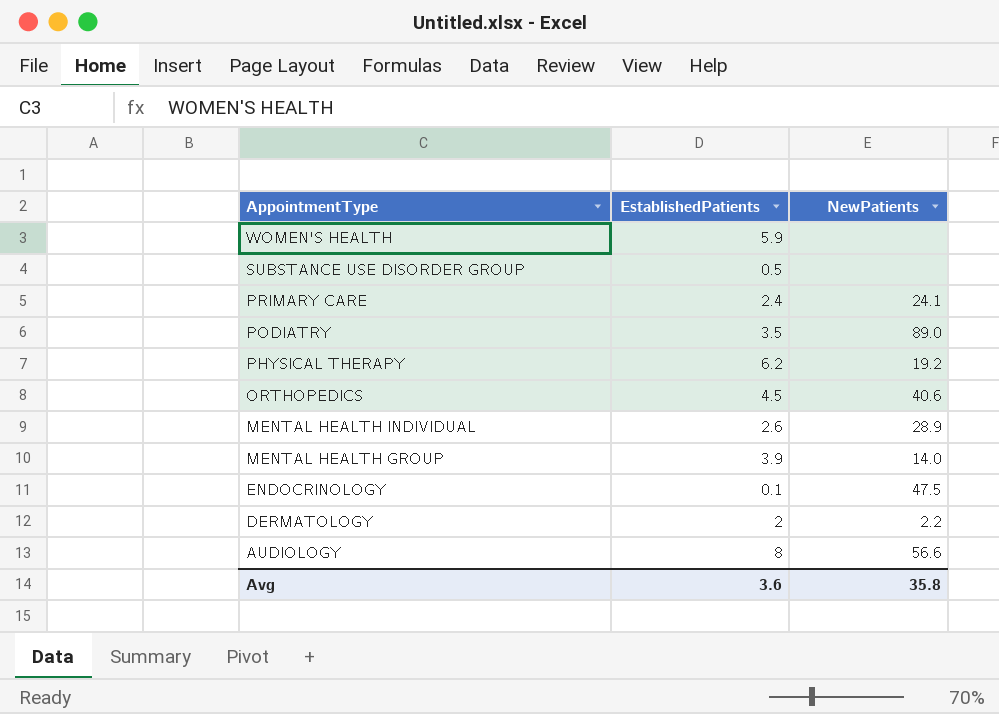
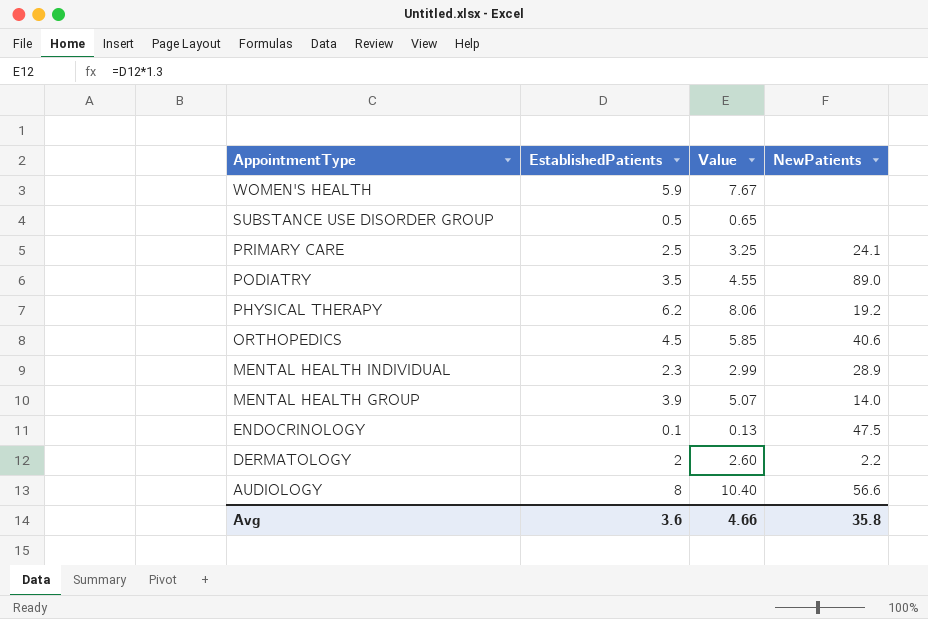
column Value | formula: none -> [EstablishedPatients] * 1.3
PRIMARY CARE | EstablishedPatients: 2.4 -> 2.5
MENTAL HEALTH INDIVIDUAL | EstablishedPatients: 2.6 -> 2.3

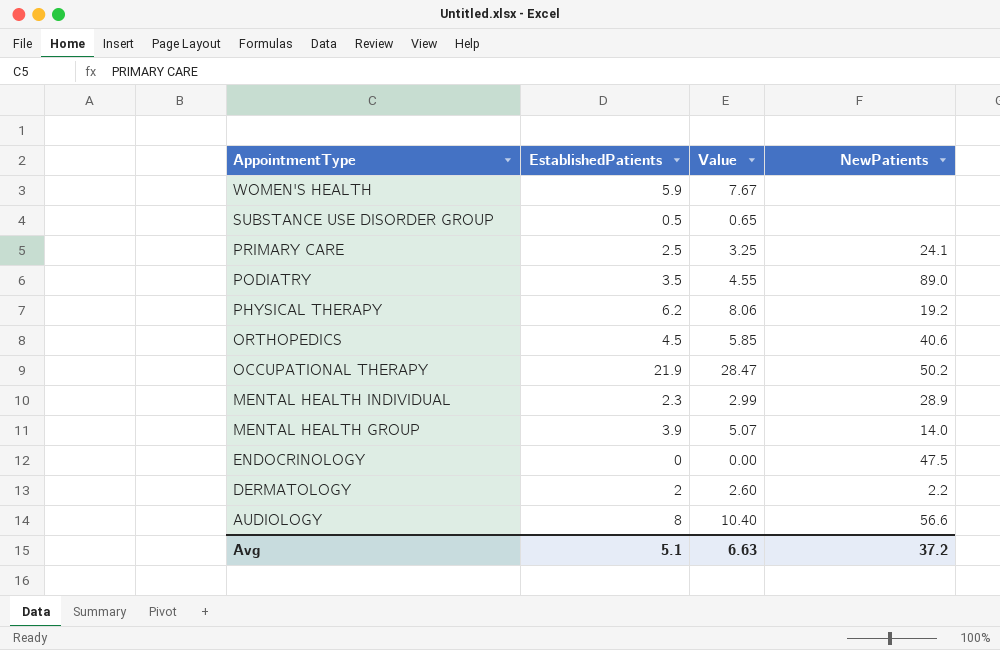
row OCCUPATIONAL THERAPY: none -> 21.9 | 28.47 | 50.2
ENDOCRINOLOGY | EstablishedPatients: 0.1 -> 0
ENDOCRINOLOGY | Value: 0.13 -> 0.00
Avg | EstablishedPatients: 3.6 -> 5.1
Avg | Value: 4.66 -> 6.63
Avg | NewPatients: 35.8 -> 37.2

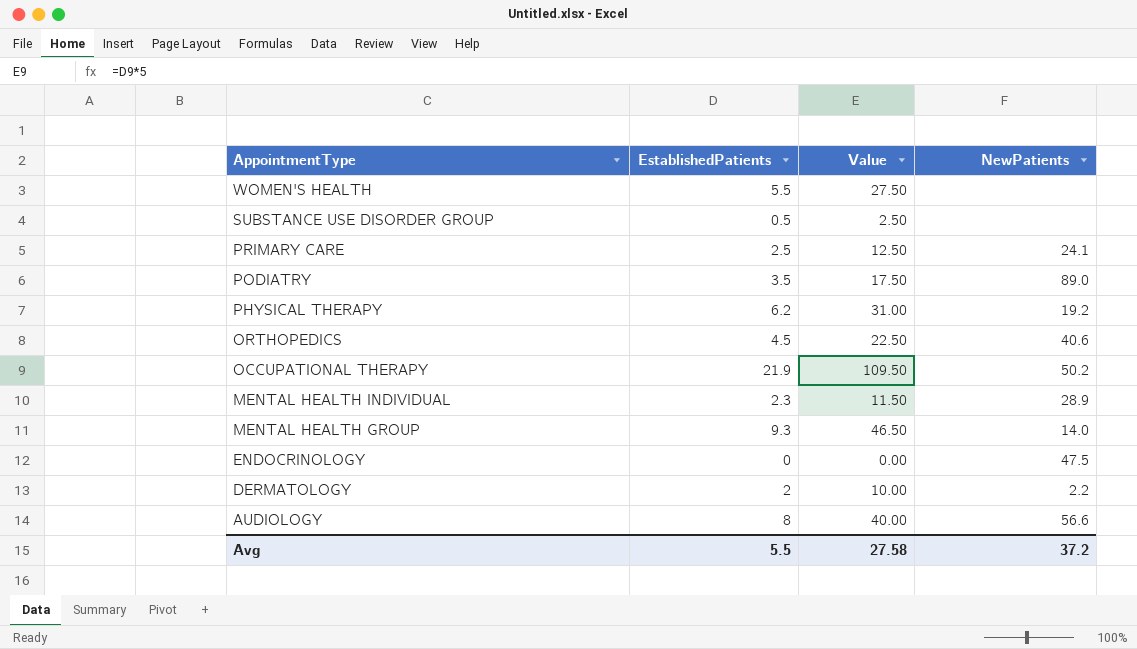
column Value | formula: [EstablishedPatients] * 1.3 -> [EstablishedPatients] * 5
WOMEN'S HEALTH | EstablishedPatients: 5.9 -> 5.5
MENTAL HEALTH GROUP | EstablishedPatients: 3.9 -> 9.3
Avg | EstablishedPatients: 5.1 -> 5.5
Avg | Value: 6.63 -> 27.58

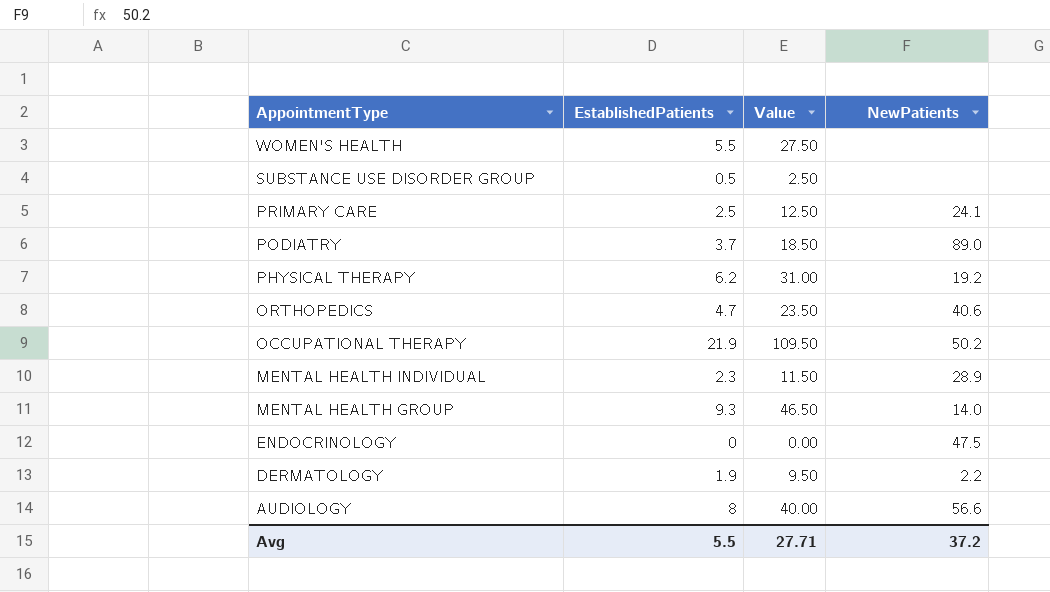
PODIATRY | EstablishedPatients: 3.5 -> 3.7
PODIATRY | Value: 17.50 -> 18.50
ORTHOPEDICS | EstablishedPatients: 4.5 -> 4.7
ORTHOPEDICS | Value: 22.50 -> 23.50
DERMATOLOGY | EstablishedPatients: 2 -> 1.9
DERMATOLOGY | Value: 10.00 -> 9.50
Avg | Value: 27.58 -> 27.71

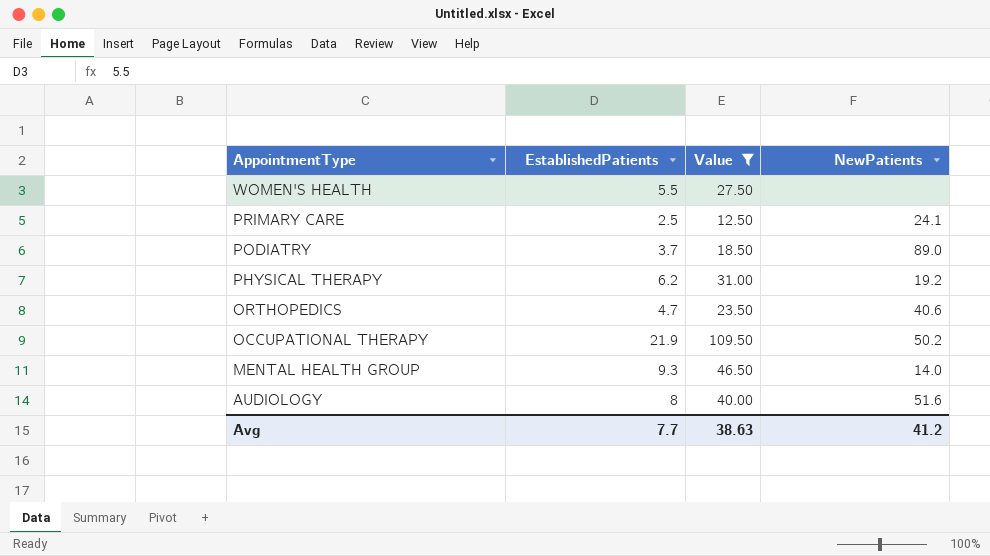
filter: none -> Value >= 12.50
AUDIOLOGY | NewPatients: 56.6 -> 51.6
Avg | EstablishedPatients: 5.5 -> 7.7
Avg | Value: 27.71 -> 38.63
Avg | NewPatients: 37.2 -> 41.2

